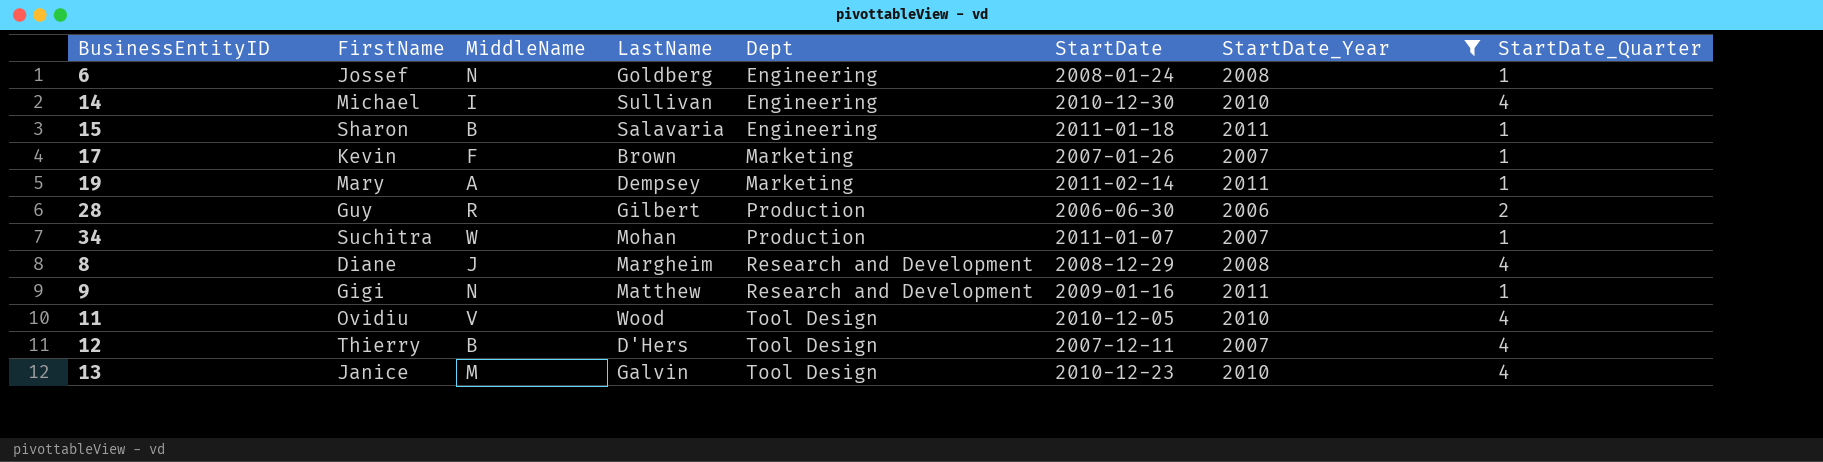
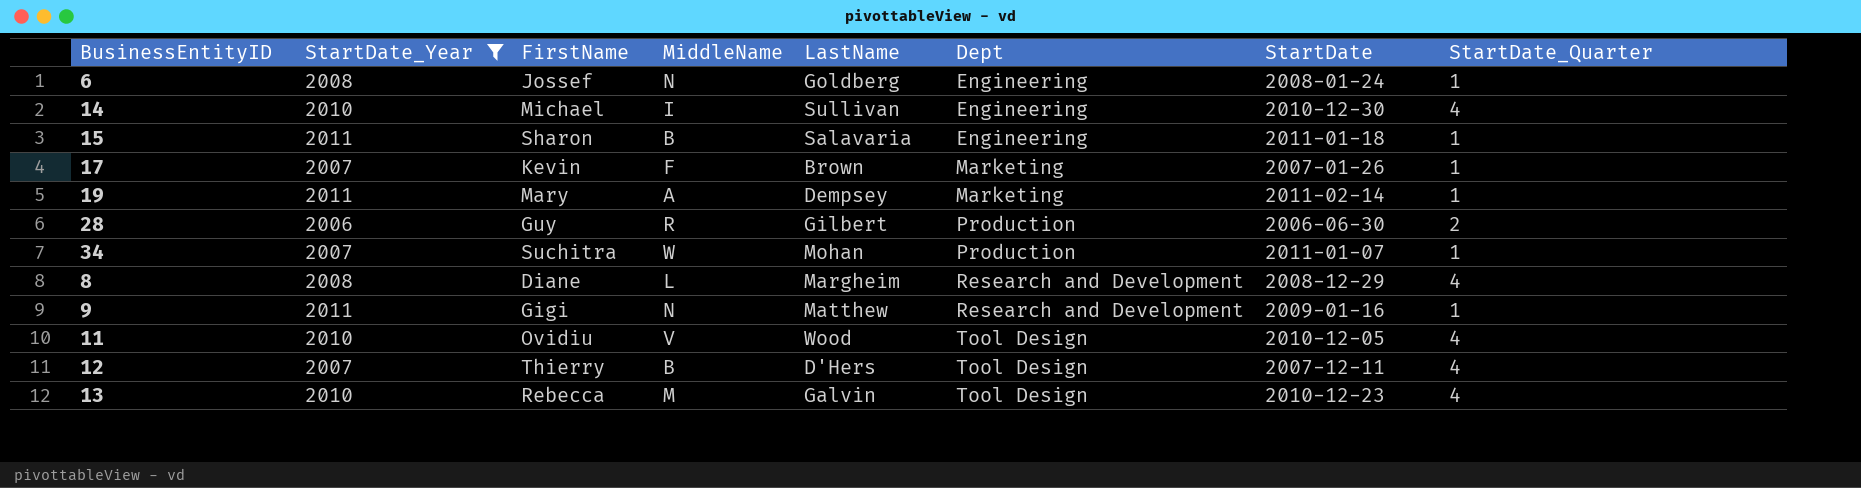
column StartDate_Year | position: 7 -> 2
8 | MiddleName: J -> L
13 | FirstName: Janice -> Rebecca

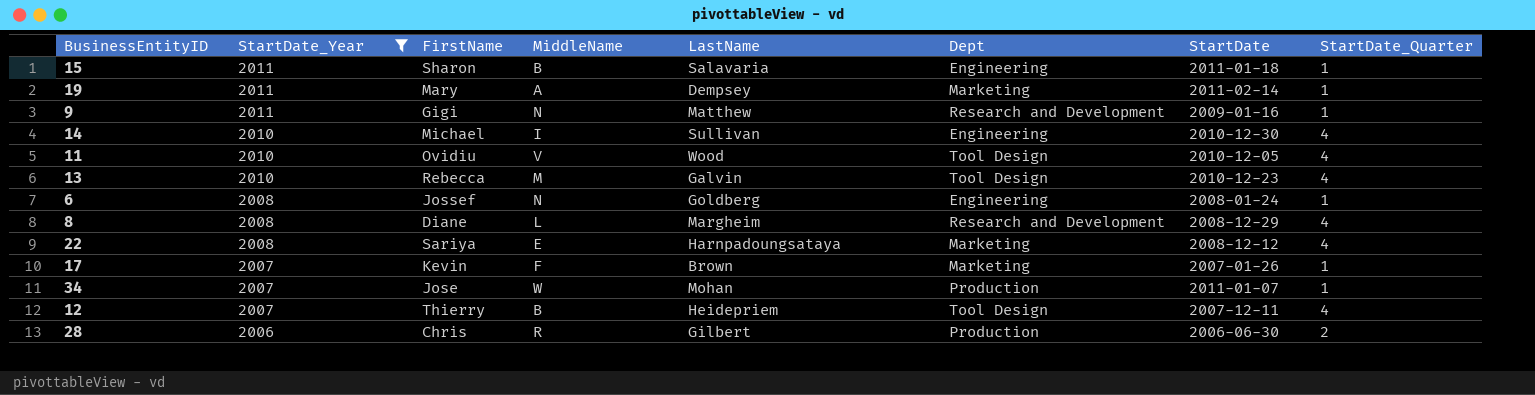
row order: Dept ascending -> StartDate_Year descending
row 22: none -> 2008 | Sariya | E | Harnpadoungsataya | Marketing | 2008-12-12 | 4
34 | FirstName: Suchitra -> Jose
12 | LastName: D'Hers -> Heidepriem
28 | FirstName: Guy -> Chris

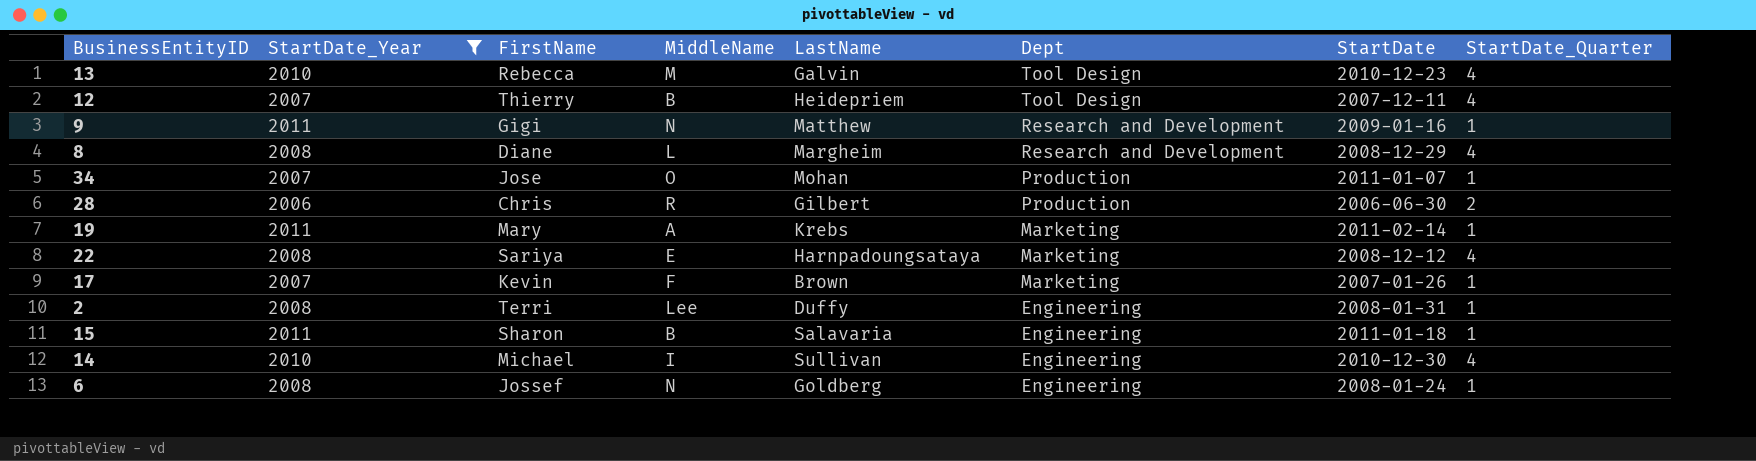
row order: StartDate_Year descending -> Dept descending
row 11: 2010 | Ovidiu | V | Wood | Tool Design | 2010-12-05 | 4 -> none
34 | MiddleName: W -> O
19 | LastName: Dempsey -> Krebs
row 2: none -> 2008 | Terri | Lee | Duffy | Engineering | 2008-01-31 | 1

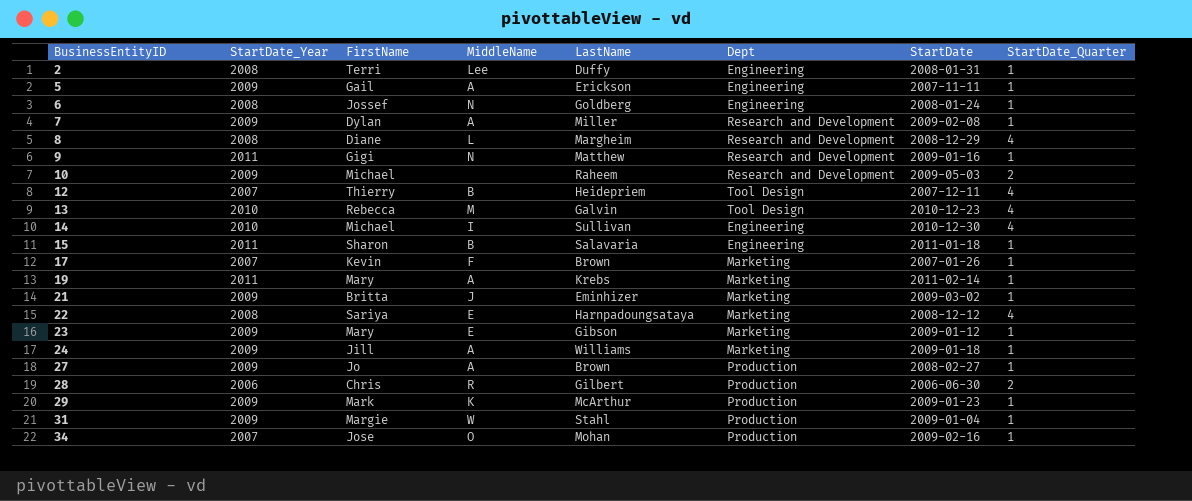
filter: StartDate_Year != 2009 -> none
row order: Dept descending -> BusinessEntityID ascending
34 | StartDate: 2011-01-07 -> 2009-02-16

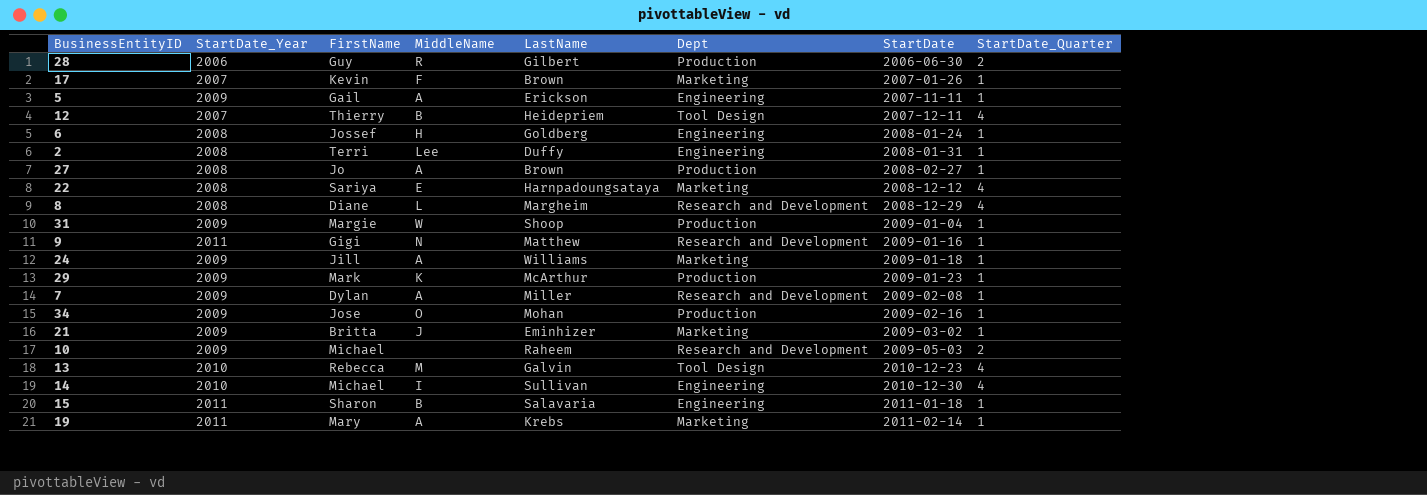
row order: BusinessEntityID ascending -> StartDate ascending
row 23: 2009 | Mary | E | Gibson | Marketing | 2009-01-12 | 1 -> none
28 | FirstName: Chris -> Guy
6 | MiddleName: N -> H
27 | StartDate_Year: 2009 -> 2008
31 | LastName: Stahl -> Shoop
34 | StartDate_Year: 2007 -> 2009

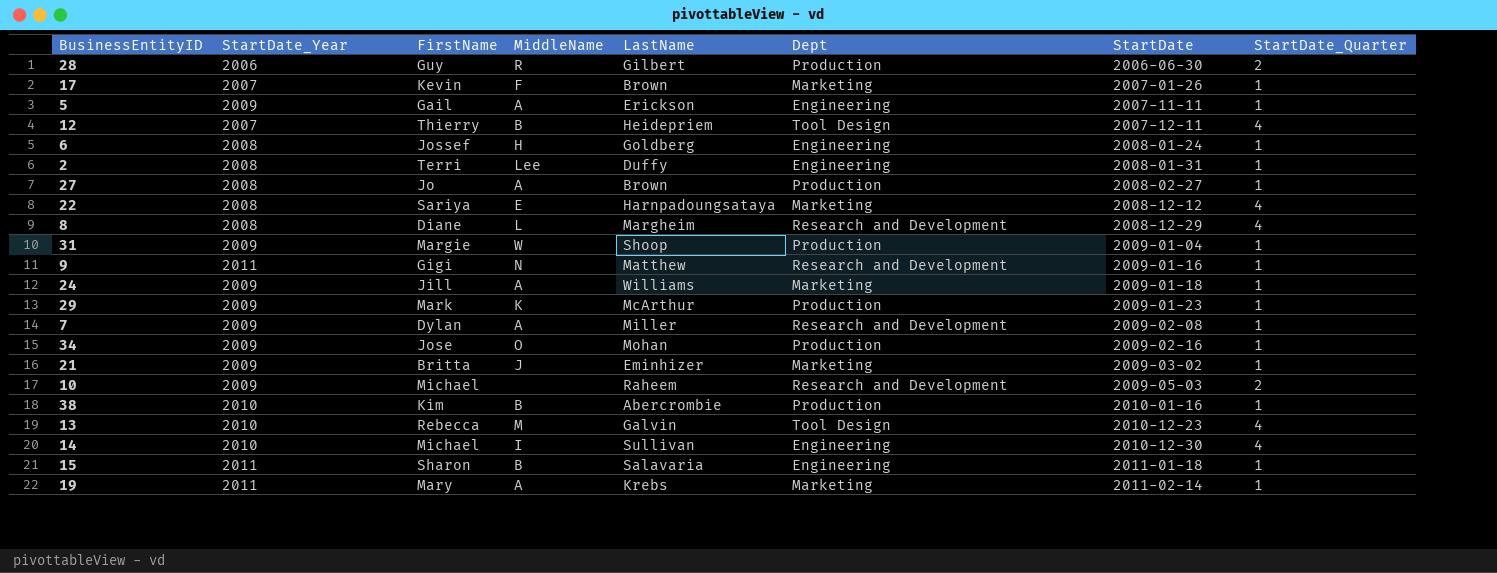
row 38: none -> 2010 | Kim | B | Abercrombie | Production | 2010-01-16 | 1

